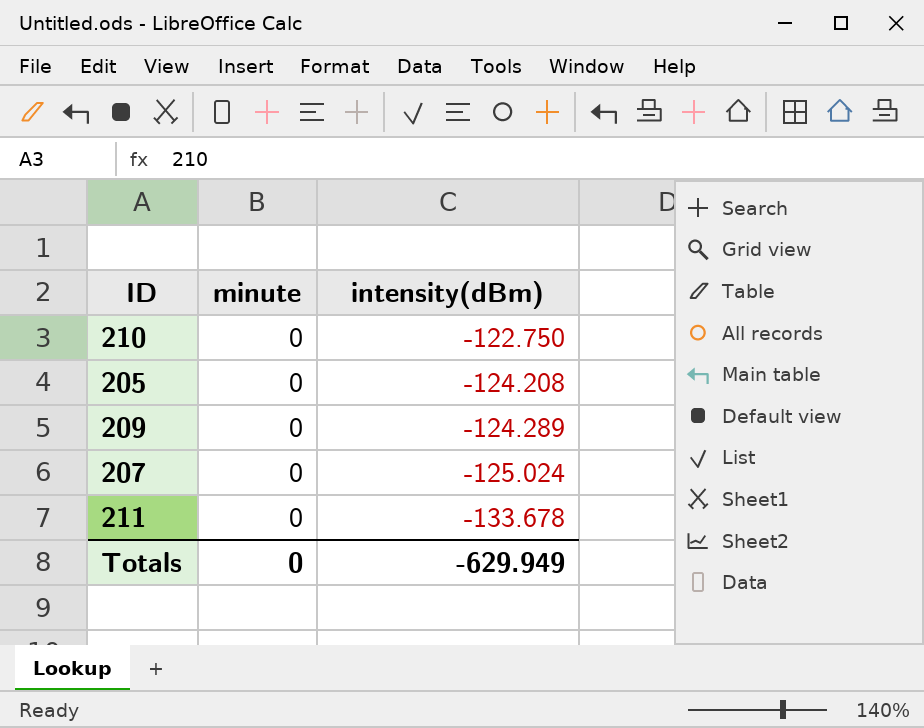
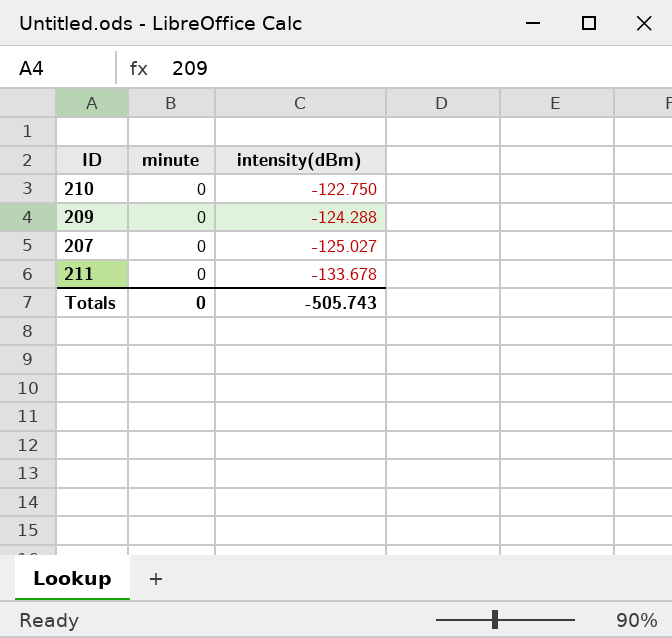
row 205: 0 | -124.208 -> none
209 | intensity(dBm): -124.289 -> -124.288
207 | intensity(dBm): -125.024 -> -125.027
Totals | intensity(dBm): -629.949 -> -505.743

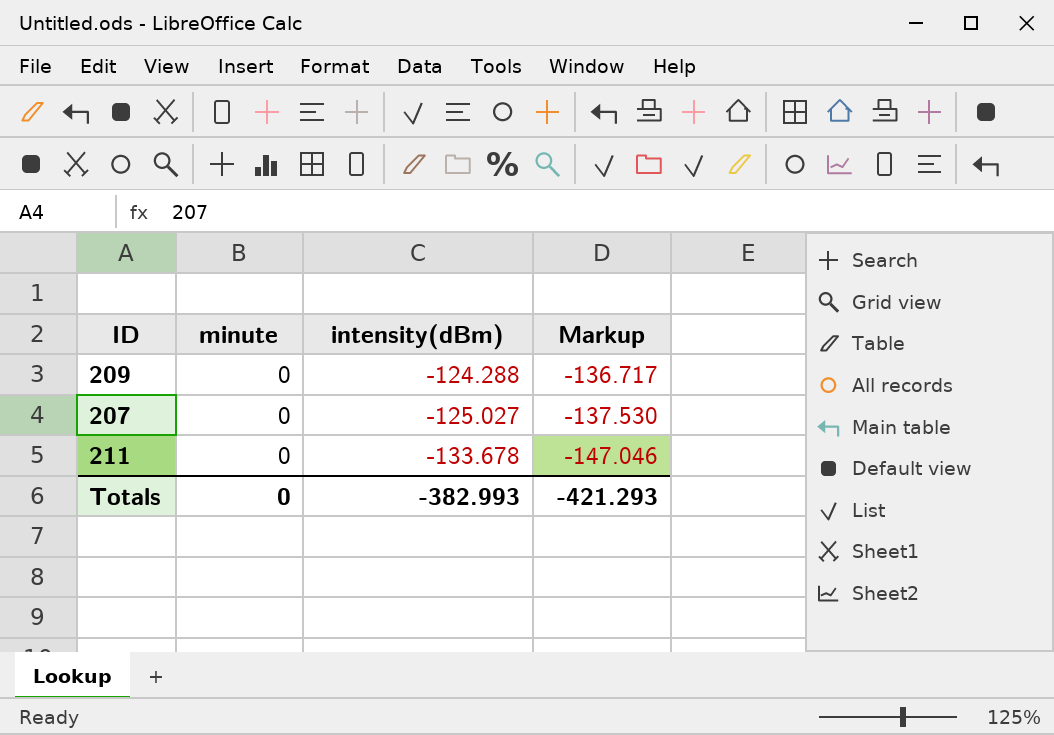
column Markup | formula: none -> [intensity(dBm)] * 1.1
row 210: 0 | -122.750 -> none
Totals | intensity(dBm): -505.743 -> -382.993

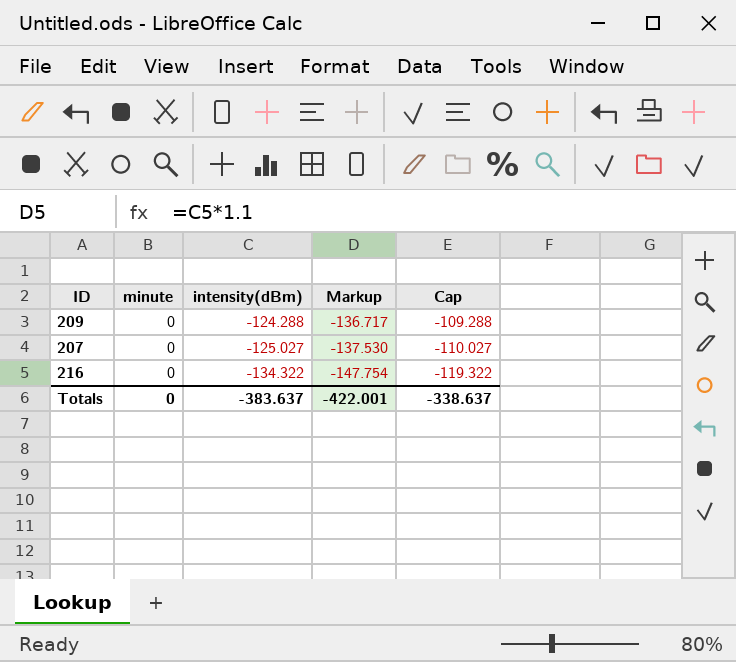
column Cap | formula: none -> [intensity(dBm)] + 15
row 211: 0 | -133.678 | -147.046 -> none
row 216: none -> 0 | -134.322 | -147.754 | -119.322
Totals | intensity(dBm): -382.993 -> -383.637
Totals | Markup: -421.293 -> -422.001

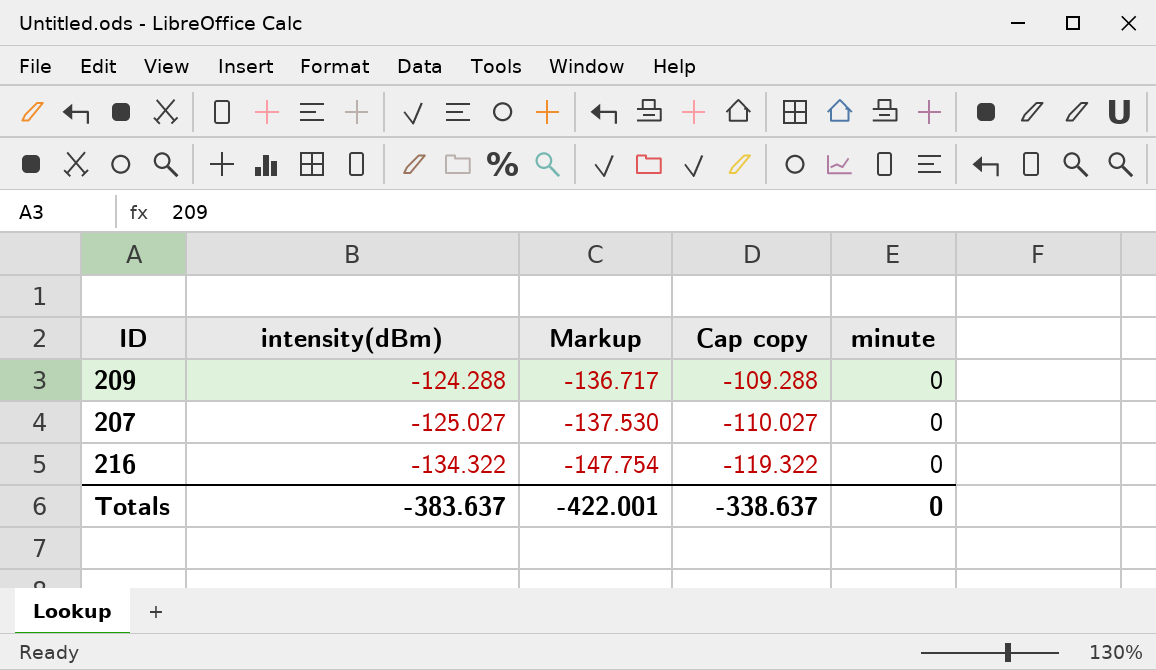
column name: Cap -> Cap copy
column minute | position: 2 -> 5

